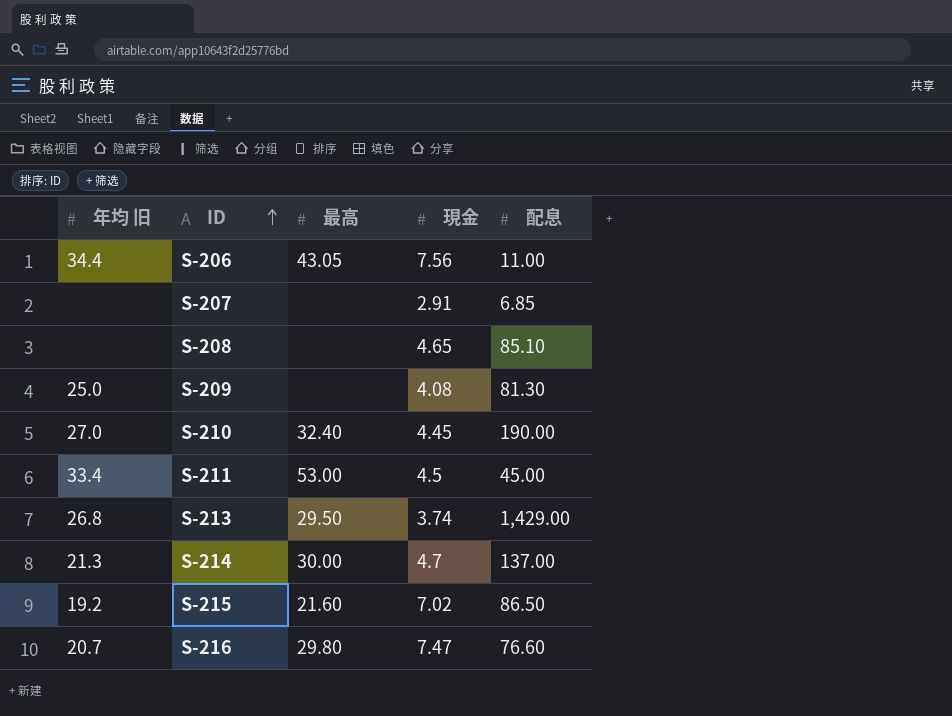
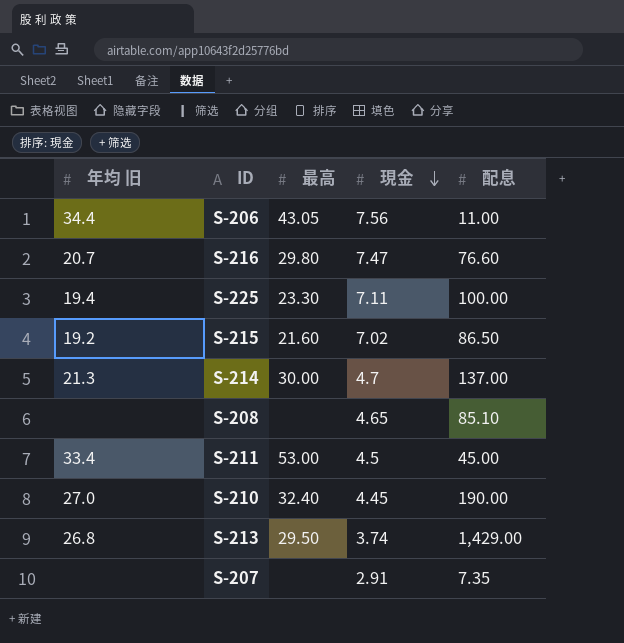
row order: ID ascending -> 現金 descending
row S-209: 25.0 | none | 4.08 | 81.30 -> none
row S-225: none -> 19.4 | 23.30 | 7.11 | 100.00
S-207 | 配息: 6.85 -> 7.35

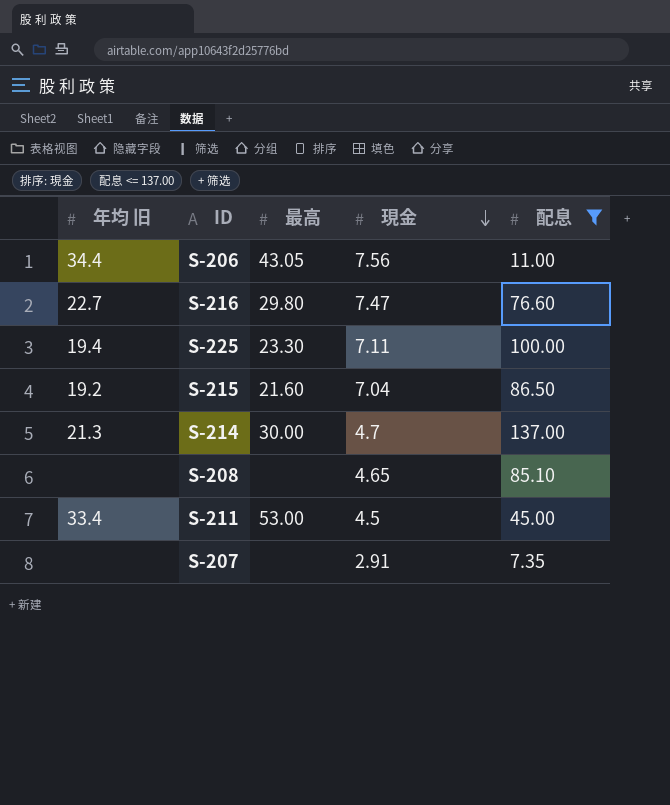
filter: none -> 配息 <= 137.00
S-216 | 年均 旧: 20.7 -> 22.7
S-215 | 現金: 7.02 -> 7.04

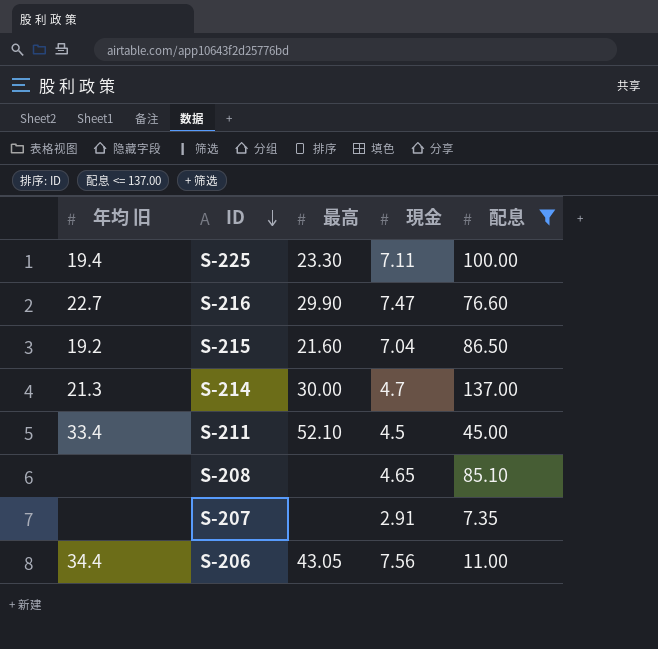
row order: 現金 descending -> ID descending
S-216 | 最高: 29.80 -> 29.90
S-211 | 最高: 53.00 -> 52.10

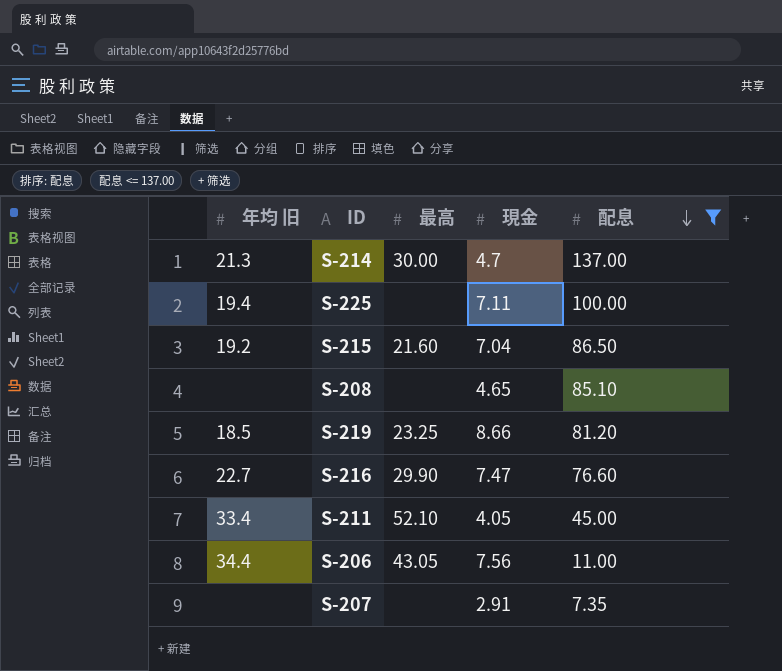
row order: ID descending -> 配息 descending
S-225 | 最高: 23.30 -> none
row S-219: none -> 18.5 | 23.25 | 8.66 | 81.20
S-211 | 現金: 4.5 -> 4.05

